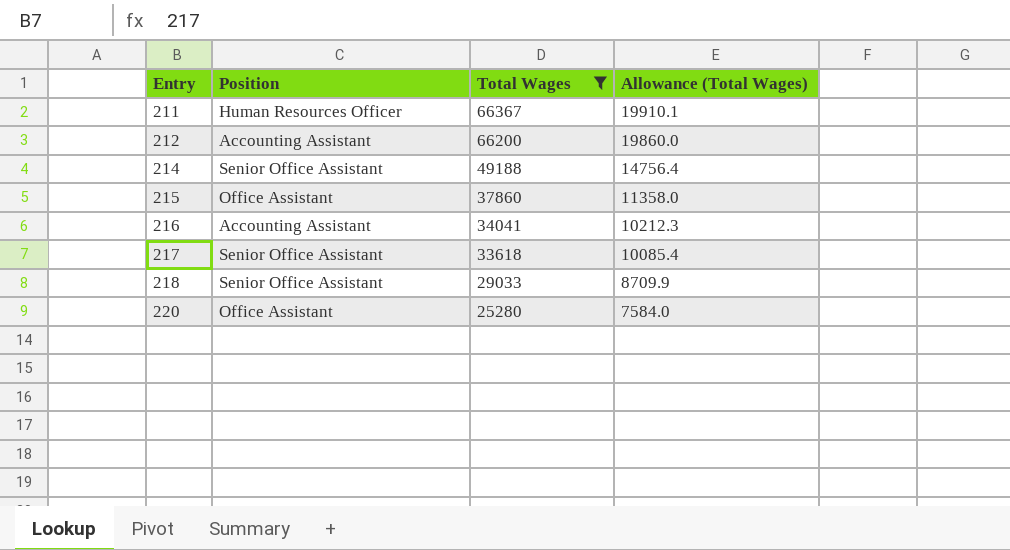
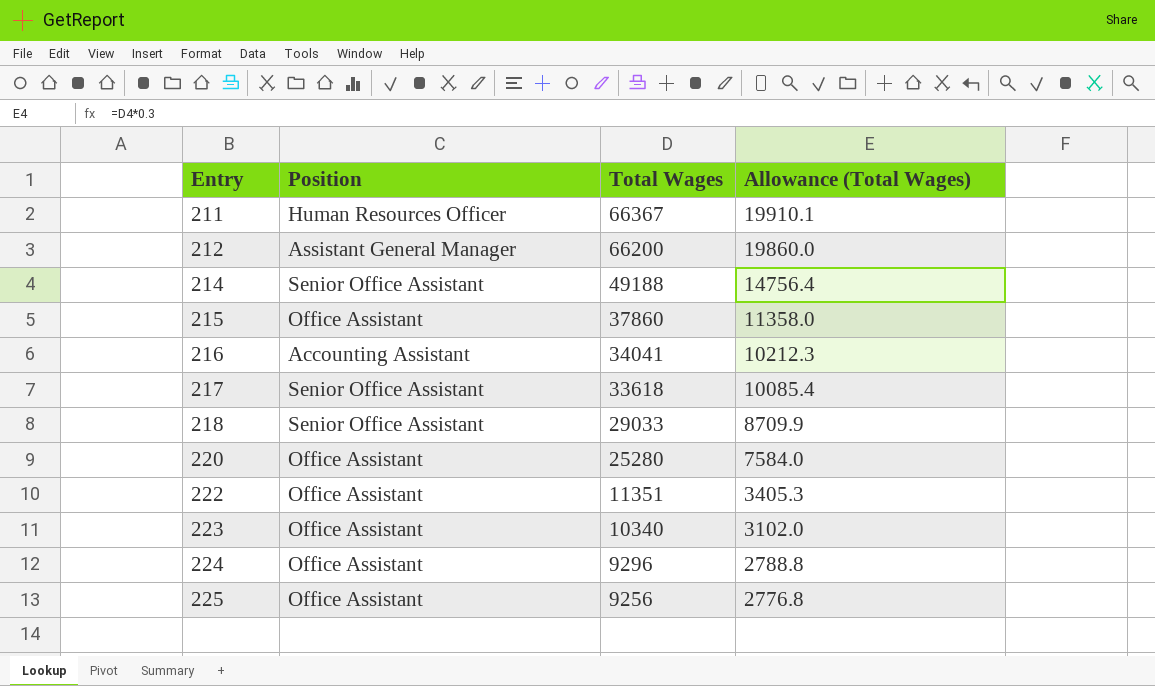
filter: Total Wages >= 25280 -> none
212 | Position: Accounting Assistant -> Assistant General Manager

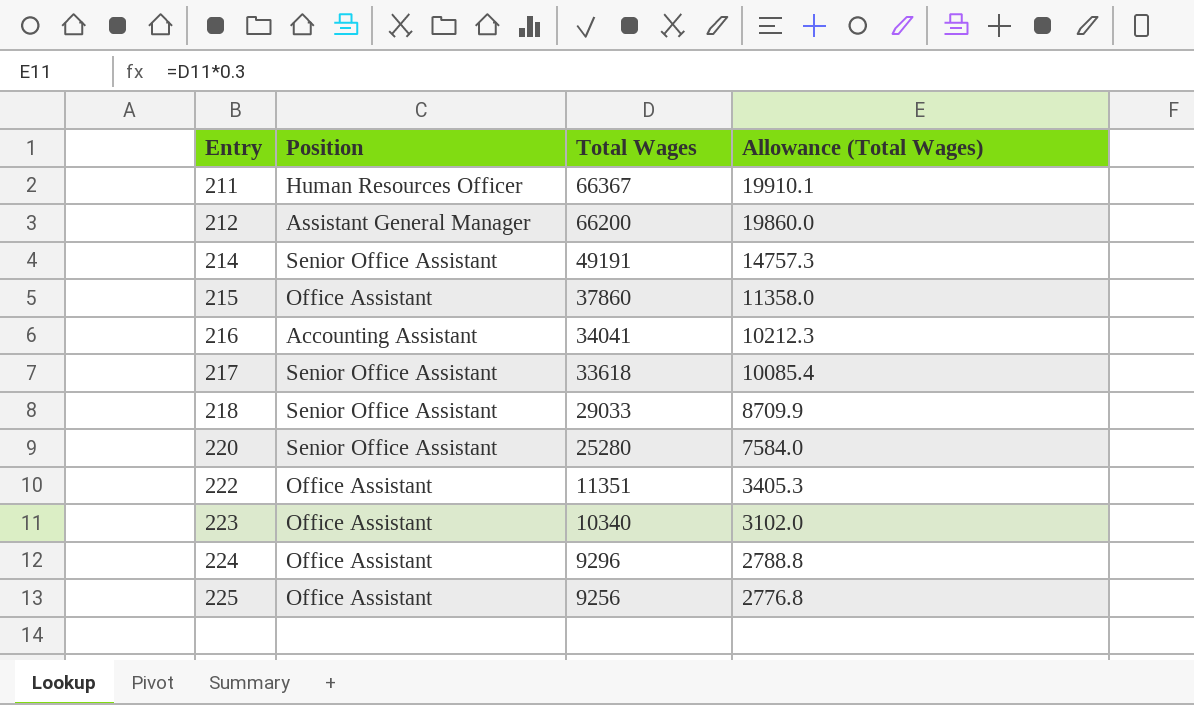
214 | Total Wages: 49188 -> 49191
214 | Allowance (Total Wages): 14756.4 -> 14757.3
220 | Position: Office Assistant -> Senior Office Assistant

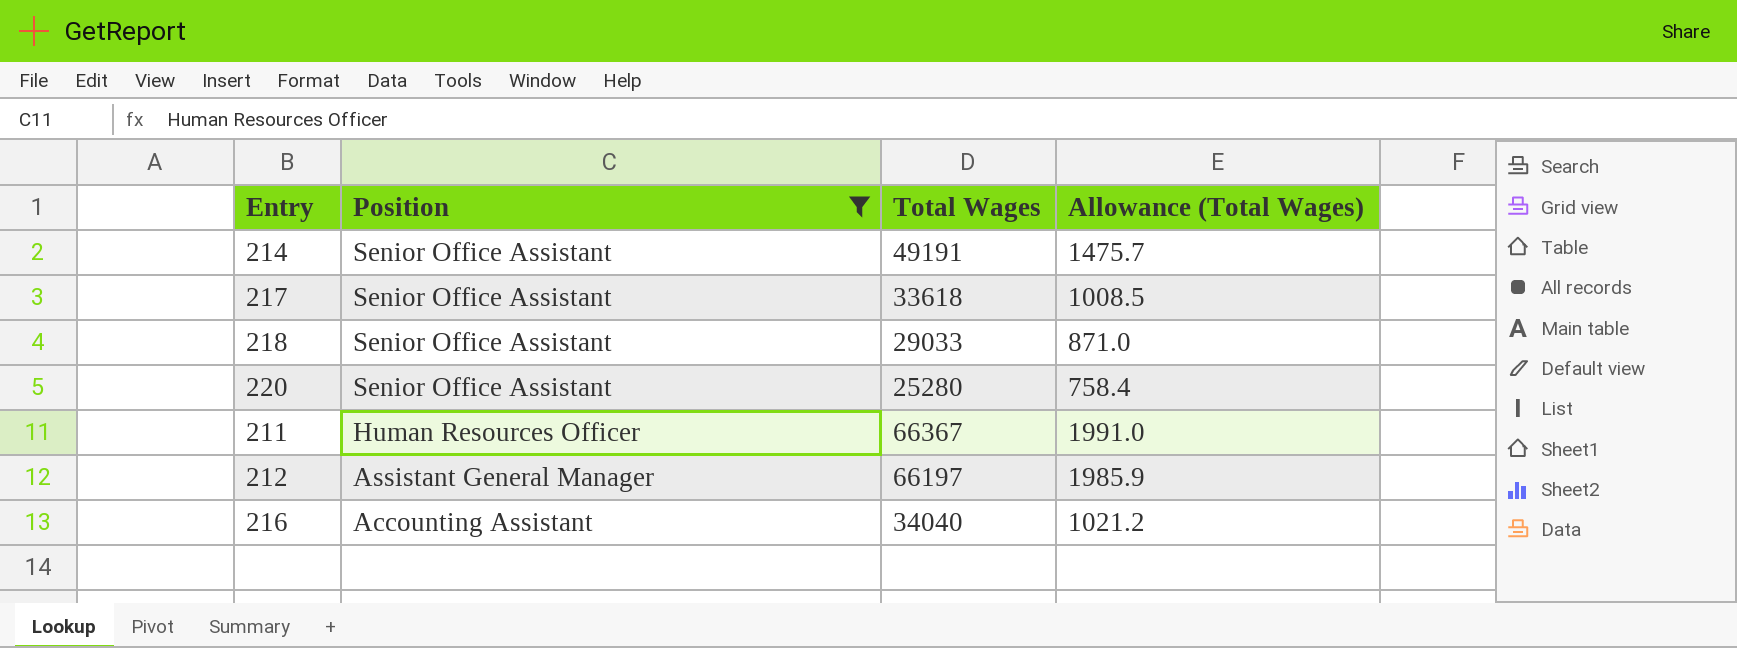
filter: none -> Position != Office Assistant
row order: Entry ascending -> Position descending
column Allowance (Total Wages) | formula: [Total Wages] * 0.3 -> [Total Wages] * 0.03
212 | Total Wages: 66200 -> 66197
216 | Total Wages: 34041 -> 34040

